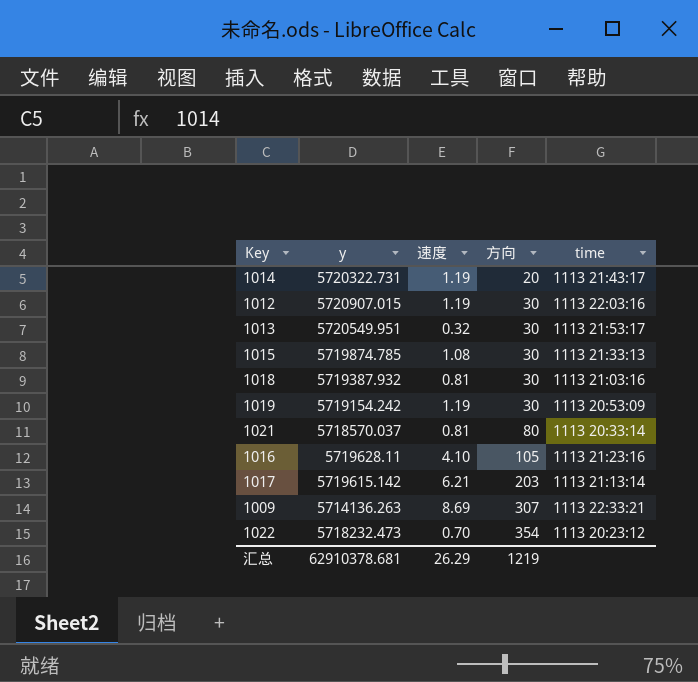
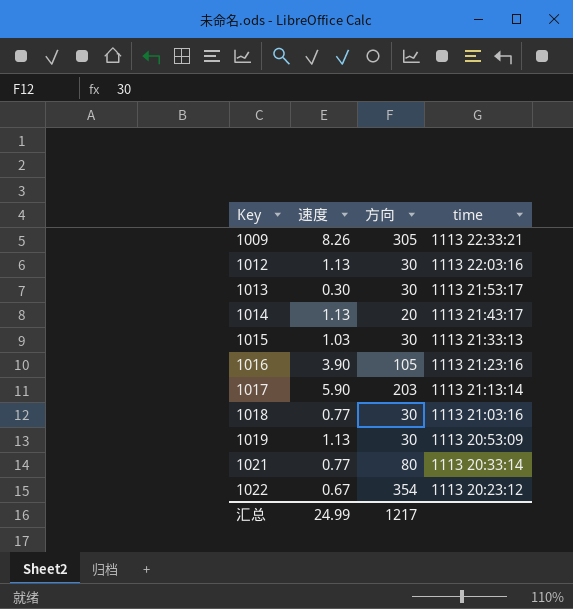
row order: 方向 ascending -> Key ascending
column y | position: 2 -> none
1009 | 速度: 8.69 -> 8.26
1009 | 方向: 307 -> 305
1012 | 速度: 1.19 -> 1.13
1013 | 速度: 0.32 -> 0.30
1014 | 速度: 1.19 -> 1.13
1015 | 速度: 1.08 -> 1.03
1016 | 速度: 4.10 -> 3.90
1017 | 速度: 6.21 -> 5.90
1018 | 速度: 0.81 -> 0.77
1019 | 速度: 1.19 -> 1.13
1021 | 速度: 0.81 -> 0.77
1022 | 速度: 0.70 -> 0.67
汇总 | 速度: 26.29 -> 24.99
汇总 | 方向: 1219 -> 1217

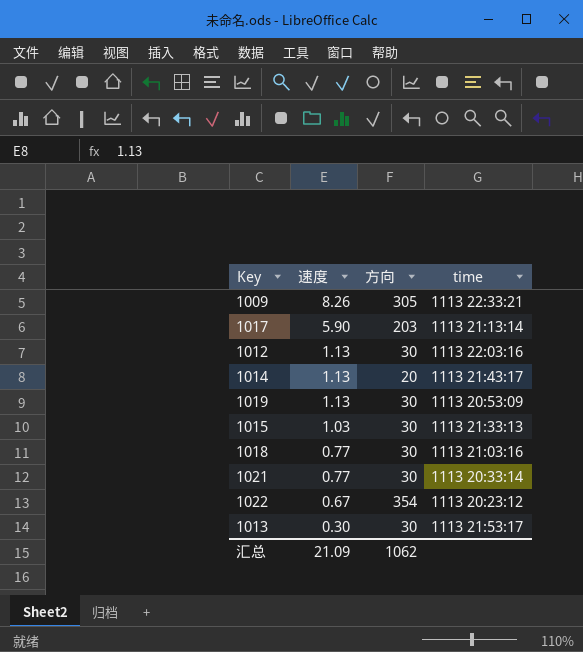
row order: Key ascending -> 速度 descending
row 1016: 3.90 | 105 | 1113 21:23:16 -> none
1021 | 方向: 80 -> 30
汇总 | 速度: 24.99 -> 21.09
汇总 | 方向: 1217 -> 1062

